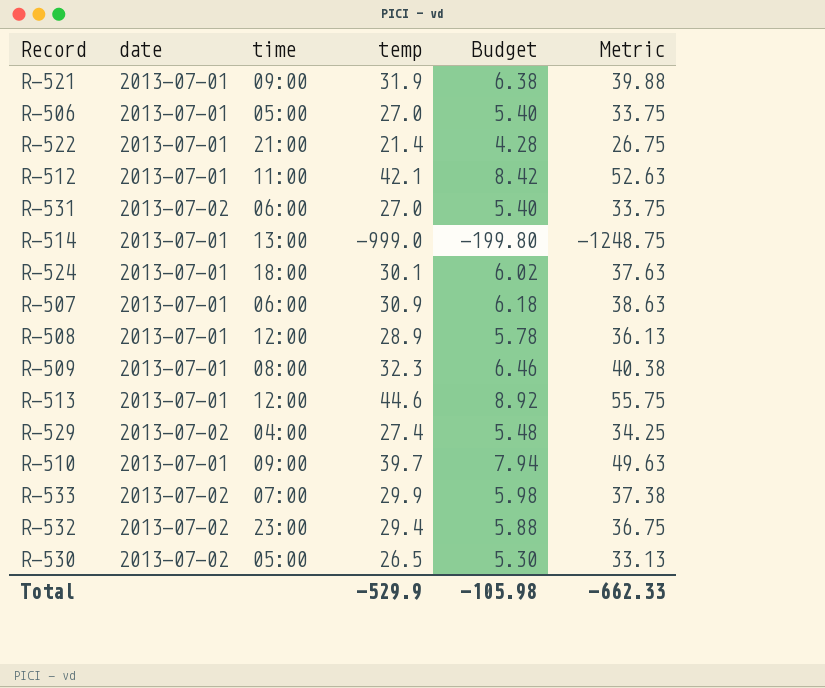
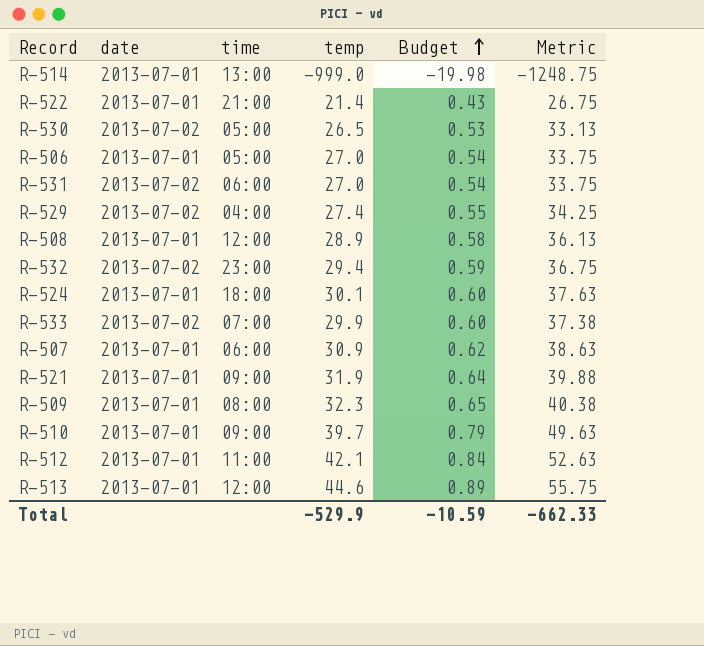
row order: none -> Budget ascending
column Budget | formula: [temp] * 0.2 -> [temp] * 0.02
Total | Budget: -105.98 -> -10.59

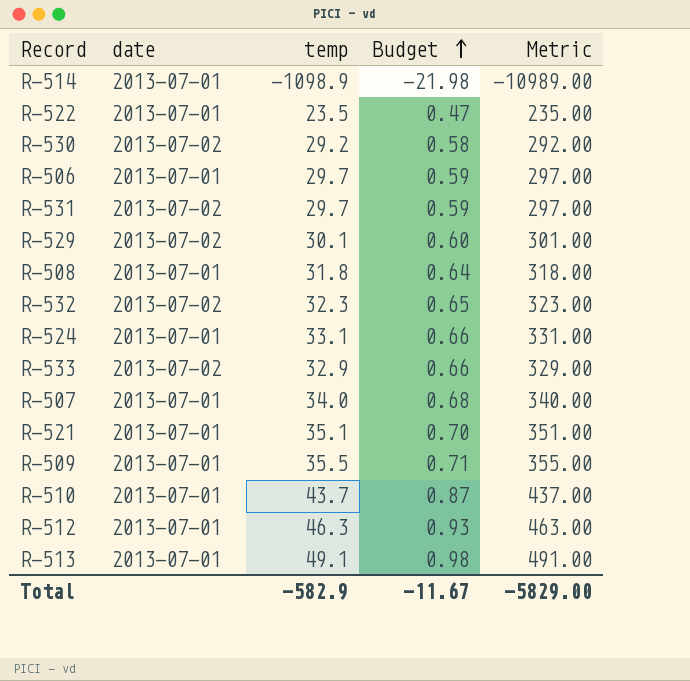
column time | position: 3 -> none
column Metric | formula: [temp] * 1.25 -> [temp] * 10
R-514 | temp: -999.0 -> -1098.9
R-514 | Budget: -19.98 -> -21.98
R-522 | temp: 21.4 -> 23.5
R-522 | Budget: 0.43 -> 0.47
R-530 | temp: 26.5 -> 29.2
R-530 | Budget: 0.53 -> 0.58
R-506 | temp: 27.0 -> 29.7
R-506 | Budget: 0.54 -> 0.59
R-531 | temp: 27.0 -> 29.7
R-531 | Budget: 0.54 -> 0.59
R-529 | temp: 27.4 -> 30.1
R-529 | Budget: 0.55 -> 0.60
R-508 | temp: 28.9 -> 31.8
R-508 | Budget: 0.58 -> 0.64
R-532 | temp: 29.4 -> 32.3
R-532 | Budget: 0.59 -> 0.65
R-524 | temp: 30.1 -> 33.1
R-524 | Budget: 0.60 -> 0.66
R-533 | temp: 29.9 -> 32.9
R-533 | Budget: 0.60 -> 0.66
R-507 | temp: 30.9 -> 34.0
R-507 | Budget: 0.62 -> 0.68
R-521 | temp: 31.9 -> 35.1
R-521 | Budget: 0.64 -> 0.70
R-509 | temp: 32.3 -> 35.5
R-509 | Budget: 0.65 -> 0.71
R-510 | temp: 39.7 -> 43.7
R-510 | Budget: 0.79 -> 0.87
R-512 | temp: 42.1 -> 46.3
R-512 | Budget: 0.84 -> 0.93
R-513 | temp: 44.6 -> 49.1
R-513 | Budget: 0.89 -> 0.98
Total | temp: -529.9 -> -582.9
Total | Budget: -10.59 -> -11.67
Total | Metric: -662.33 -> -5829.00

